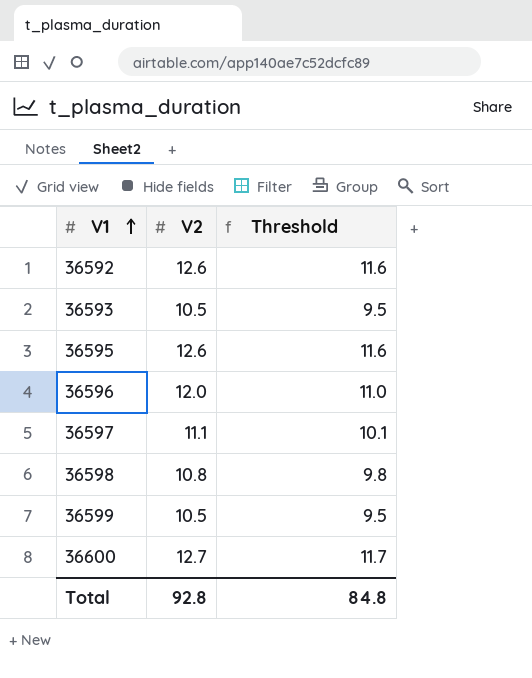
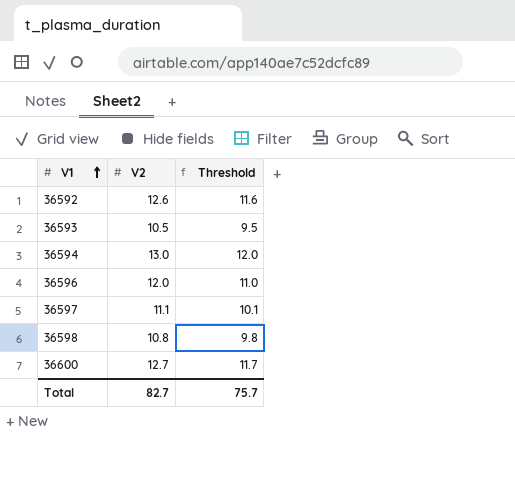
row 36595: 12.6 | 11.6 -> none
row 36599: 10.5 | 9.5 -> none
row 36594: none -> 13.0 | 12.0
Total | V2: 92.8 -> 82.7
Total | Threshold: 84.8 -> 75.7

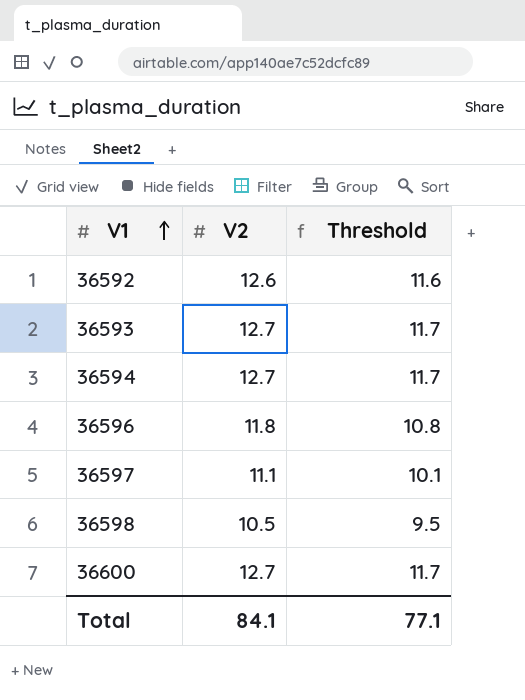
36593 | V2: 10.5 -> 12.7
36593 | Threshold: 9.5 -> 11.7
36594 | V2: 13.0 -> 12.7
36594 | Threshold: 12.0 -> 11.7
36596 | V2: 12.0 -> 11.8
36596 | Threshold: 11.0 -> 10.8
36598 | V2: 10.8 -> 10.5
36598 | Threshold: 9.8 -> 9.5
Total | V2: 82.7 -> 84.1
Total | Threshold: 75.7 -> 77.1

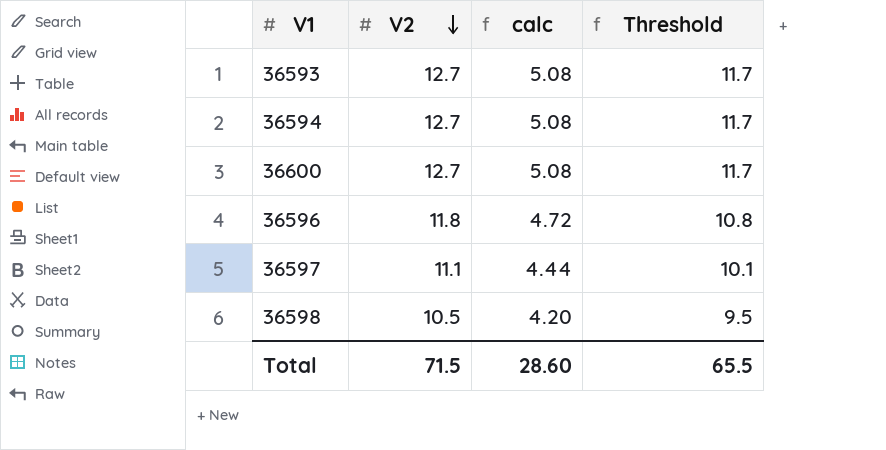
row order: V1 ascending -> V2 descending
column calc | formula: none -> [V2] * 0.4
row 36592: 12.6 | 11.6 -> none
Total | V2: 84.1 -> 71.5
Total | Threshold: 77.1 -> 65.5

